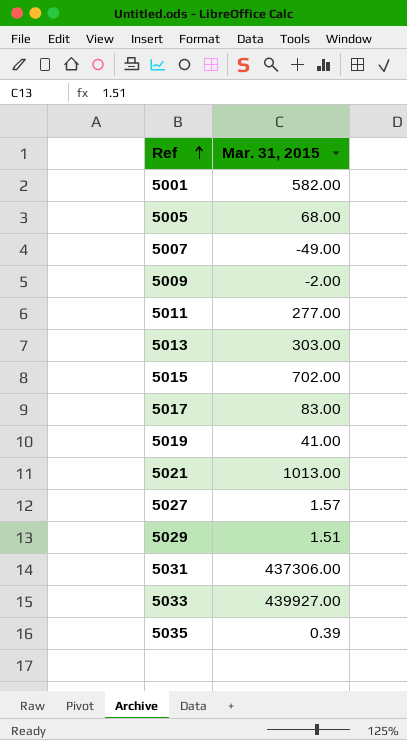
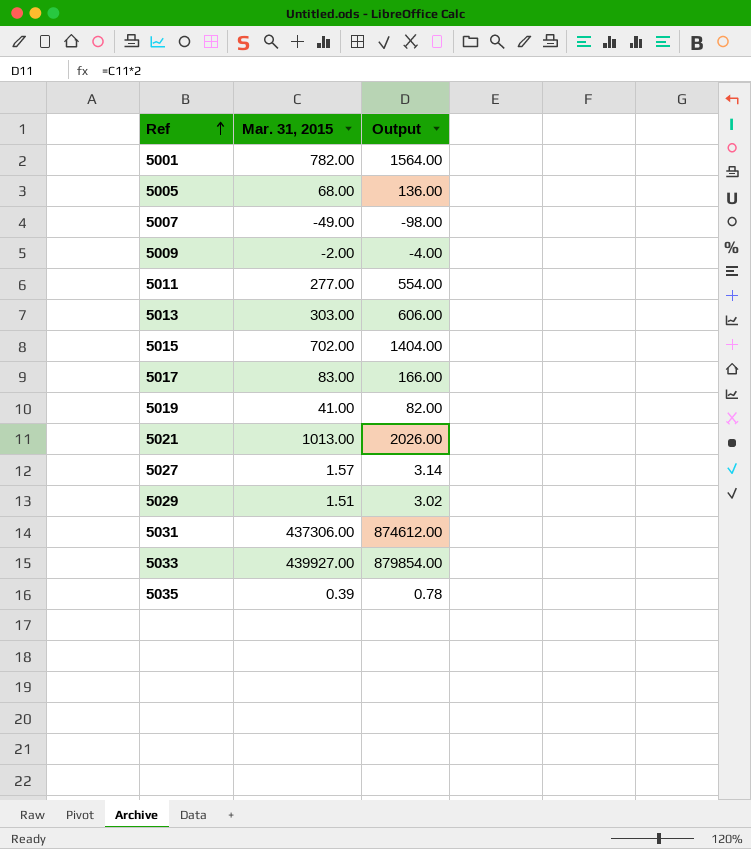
column Output | formula: none -> [Mar. 31, 2015] * 2
5001 | Mar. 31, 2015: 582.00 -> 782.00

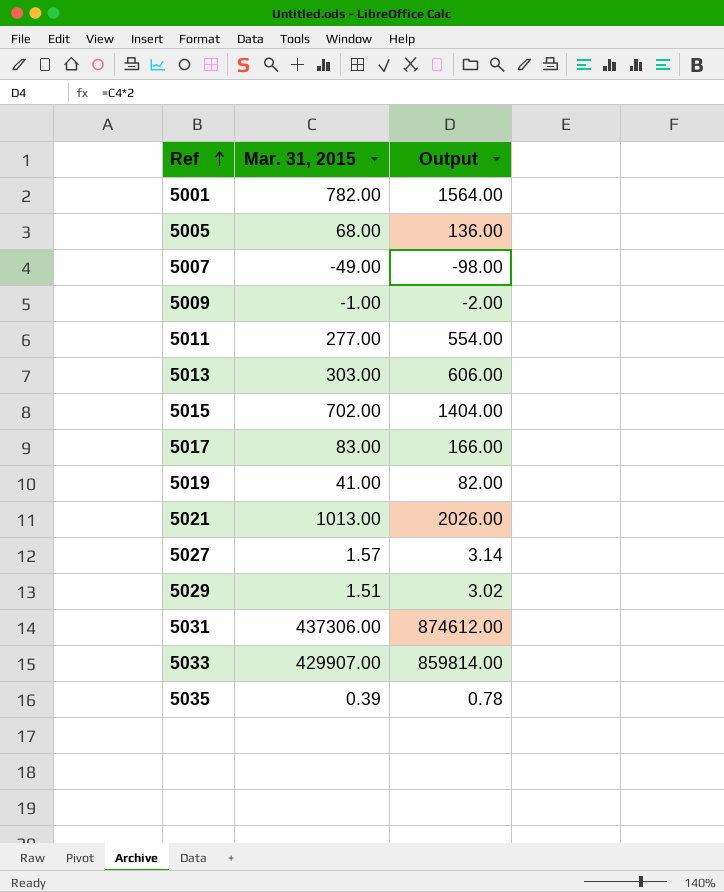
5009 | Mar. 31, 2015: -2.00 -> -1.00
5009 | Output: -4.00 -> -2.00
5033 | Mar. 31, 2015: 439927.00 -> 429907.00
5033 | Output: 879854.00 -> 859814.00

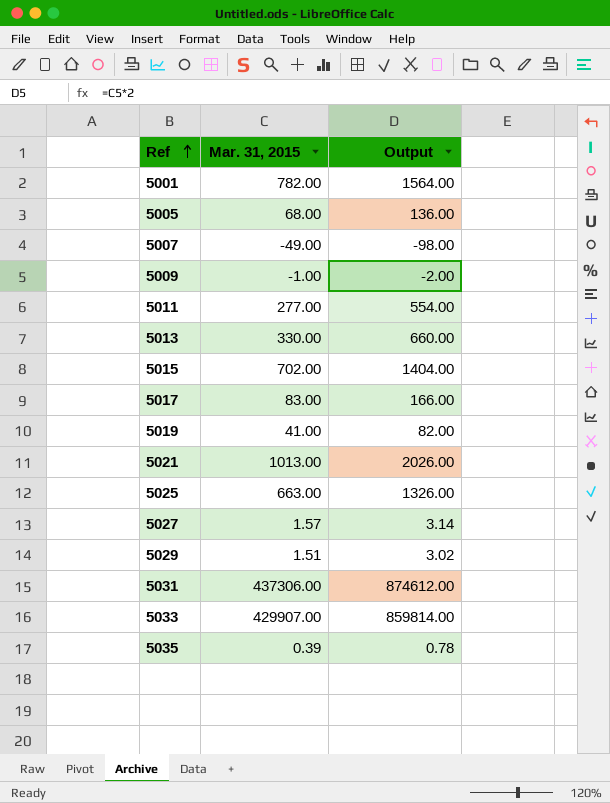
5013 | Mar. 31, 2015: 303.00 -> 330.00
5013 | Output: 606.00 -> 660.00
row 5025: none -> 663.00 | 1326.00

